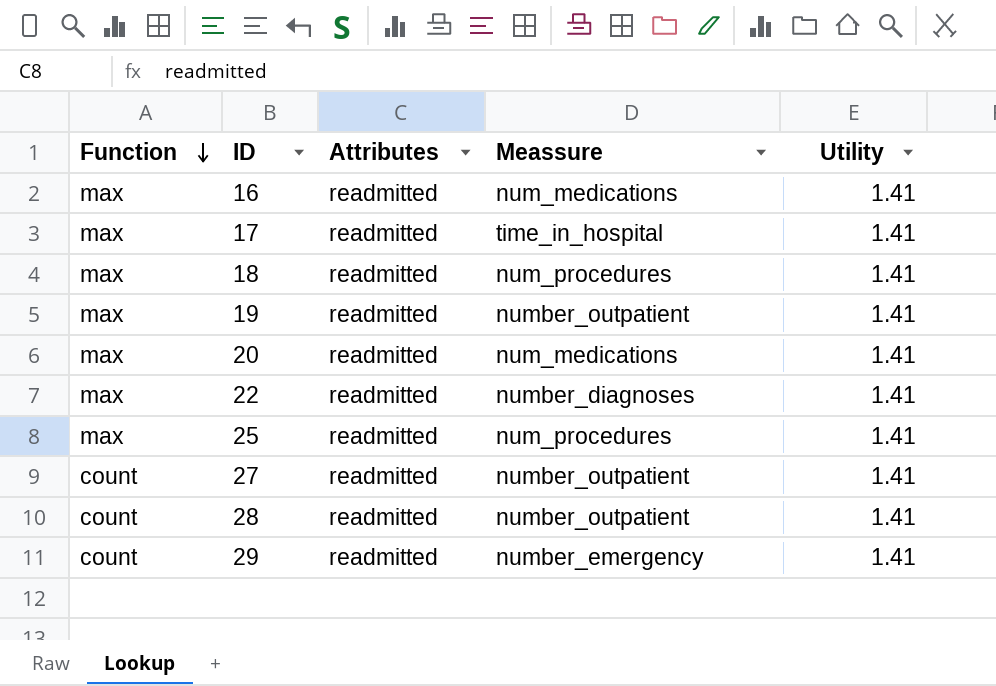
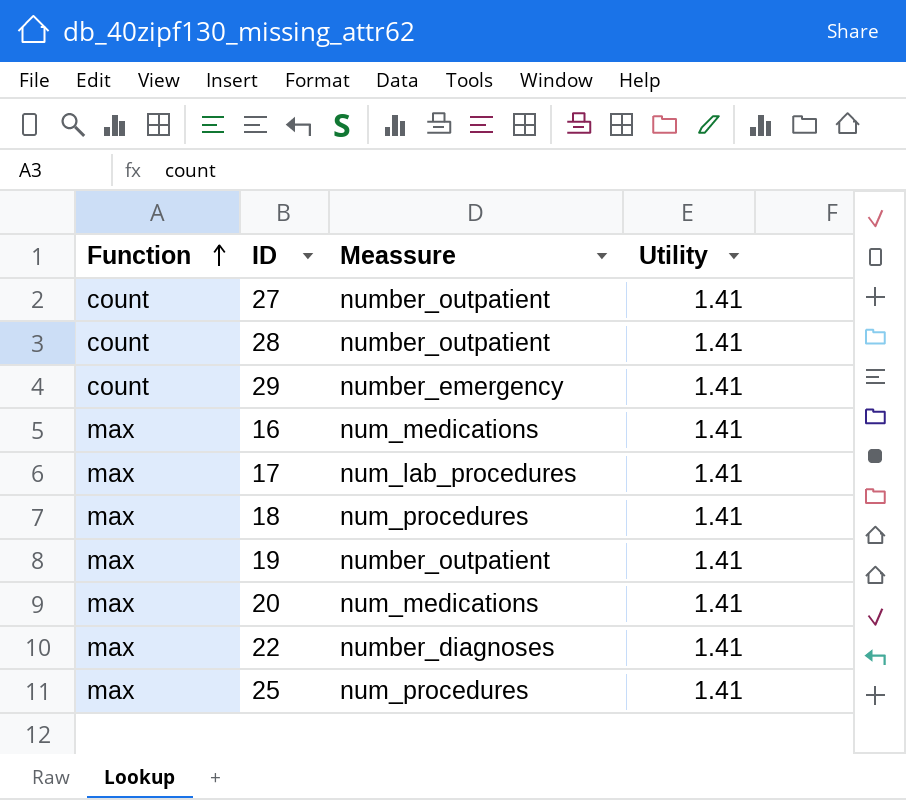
row order: Function descending -> Function ascending
column Attributes | position: 3 -> none
17 | Meassure: time_in_hospital -> num_lab_procedures

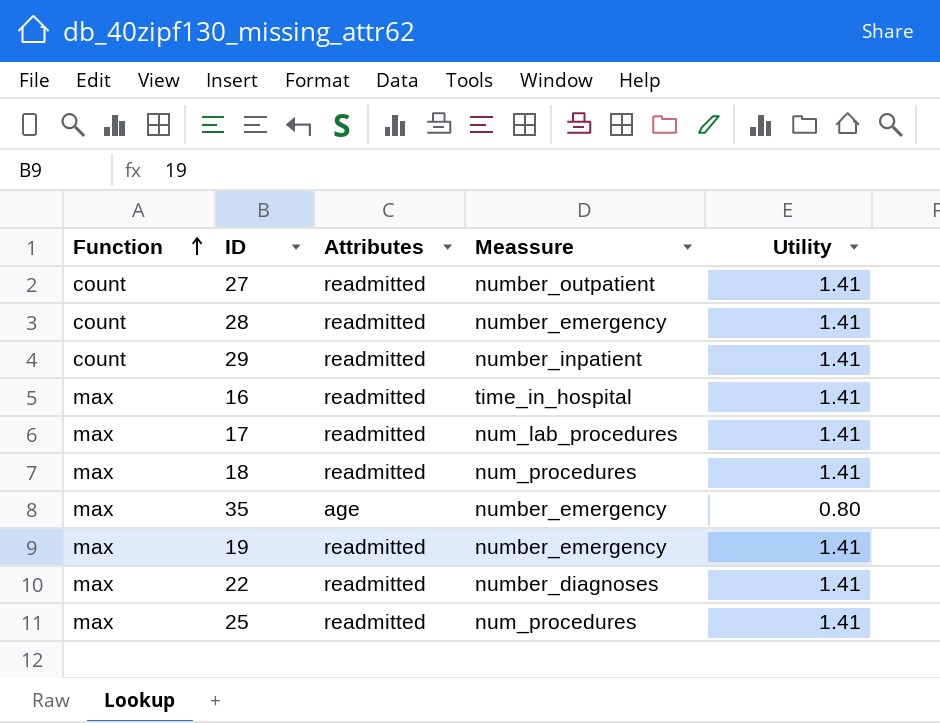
column Attributes | position: none -> 3
row 20: max | num_medications | 1.41 -> none
28 | Meassure: number_outpatient -> number_emergency
29 | Meassure: number_emergency -> number_inpatient
16 | Meassure: num_medications -> time_in_hospital
row 35: none -> max | age | number_emergency | 0.80
19 | Meassure: number_outpatient -> number_emergency

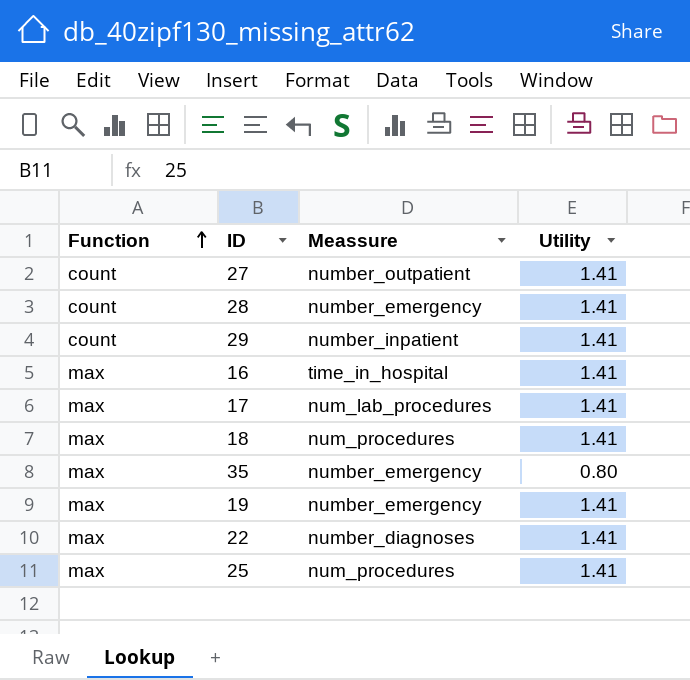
column Attributes | position: 3 -> none

